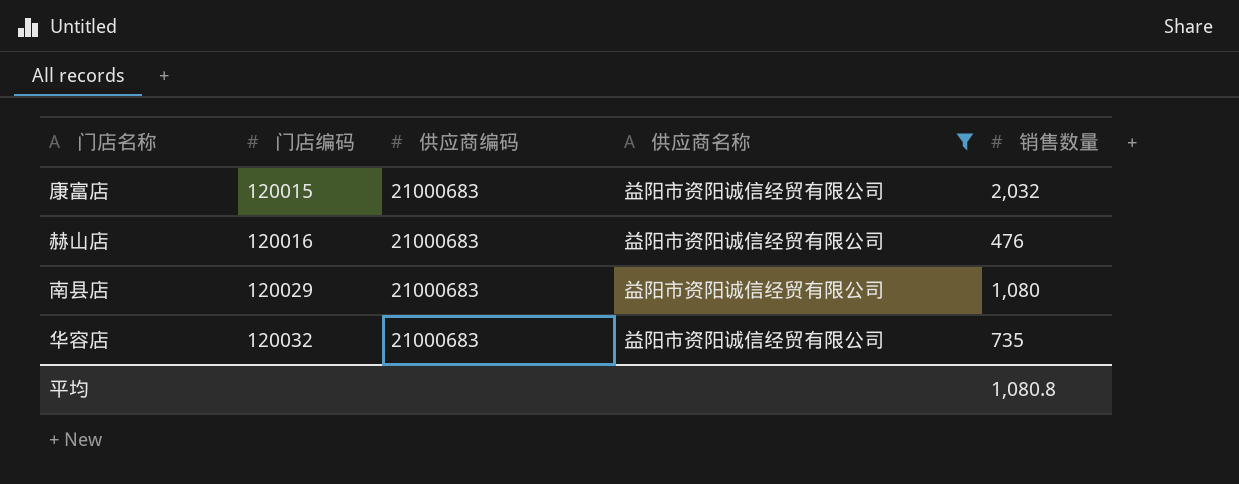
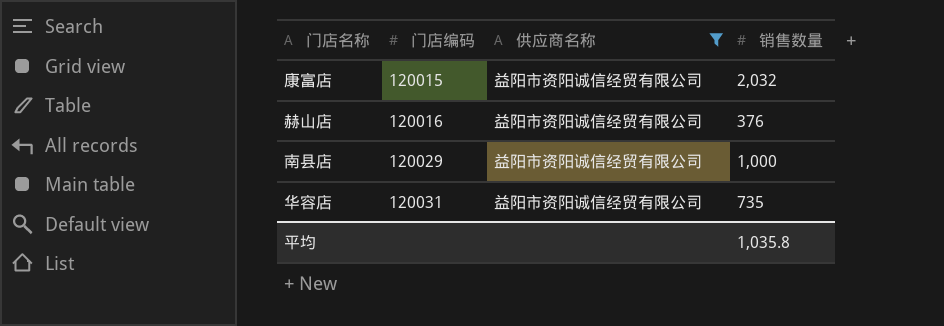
column 供应商编码 | position: 3 -> none
赫山店 | 销售数量: 476 -> 376
南县店 | 销售数量: 1,080 -> 1,000
华容店 | 门店编码: 120032 -> 120031
平均 | 销售数量: 1,080.8 -> 1,035.8

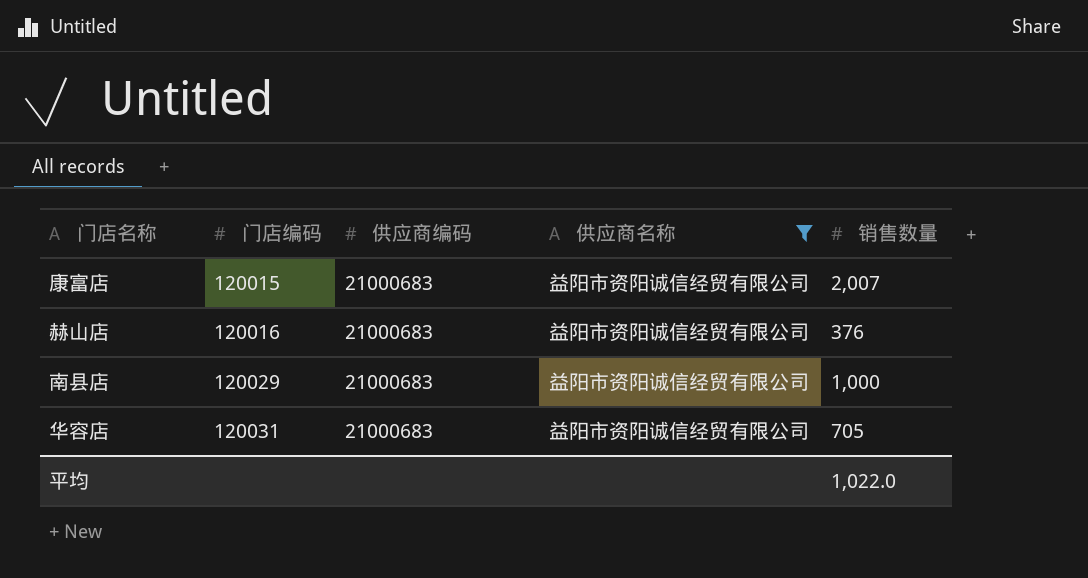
column 供应商编码 | position: none -> 3
康富店 | 销售数量: 2,032 -> 2,007
华容店 | 销售数量: 735 -> 705
平均 | 销售数量: 1,035.8 -> 1,022.0

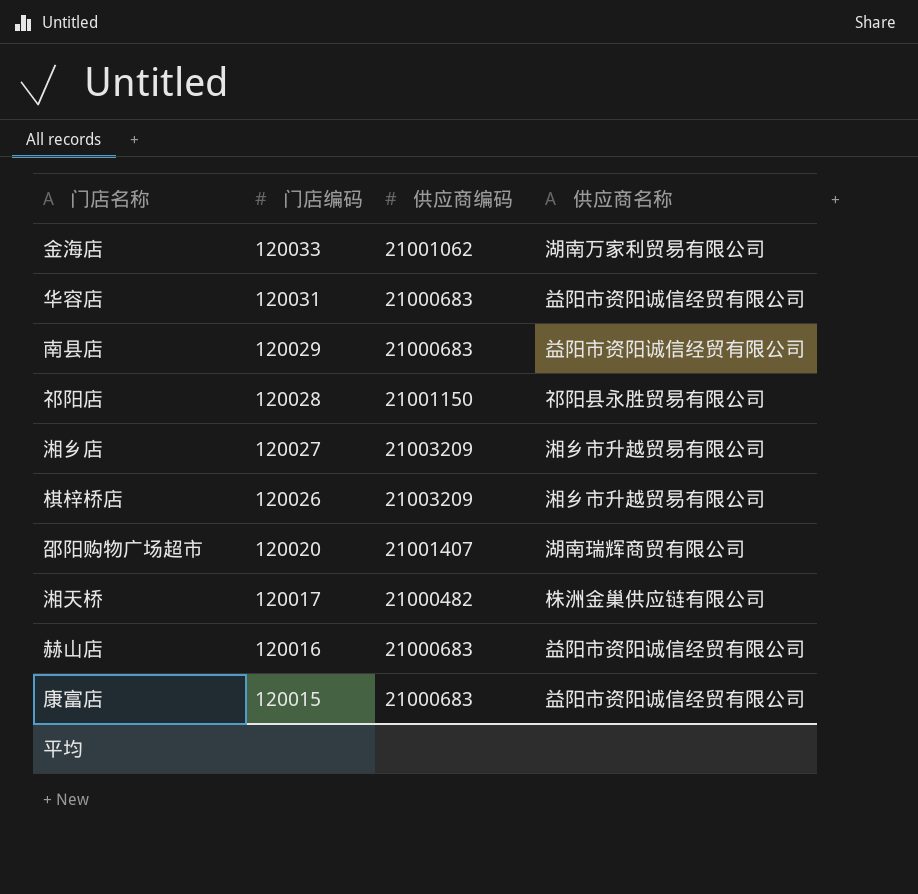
filter: 供应商名称 = 益阳市资阳诚信经贸有限公司 -> none
row order: 门店编码 ascending -> 门店编码 descending
column 销售数量 | position: 5 -> none

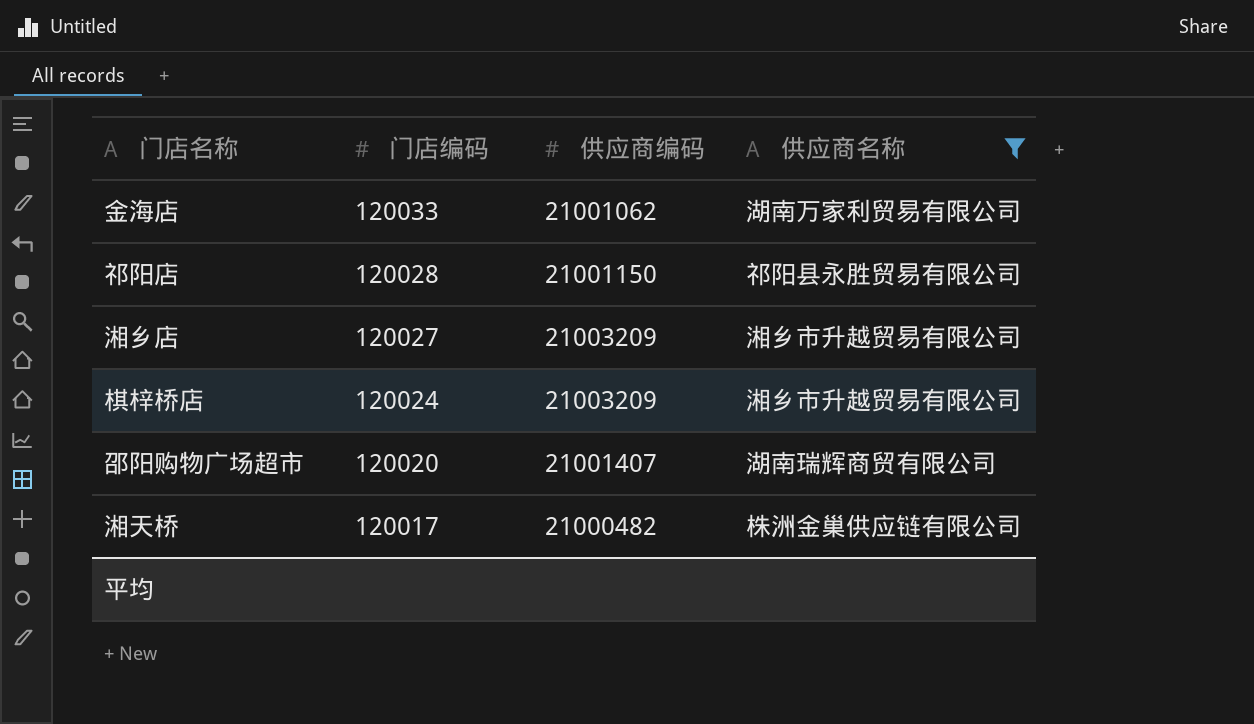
filter: none -> 供应商名称 != 益阳市资阳诚信经贸有限公司
棋梓桥店 | 门店编码: 120026 -> 120024

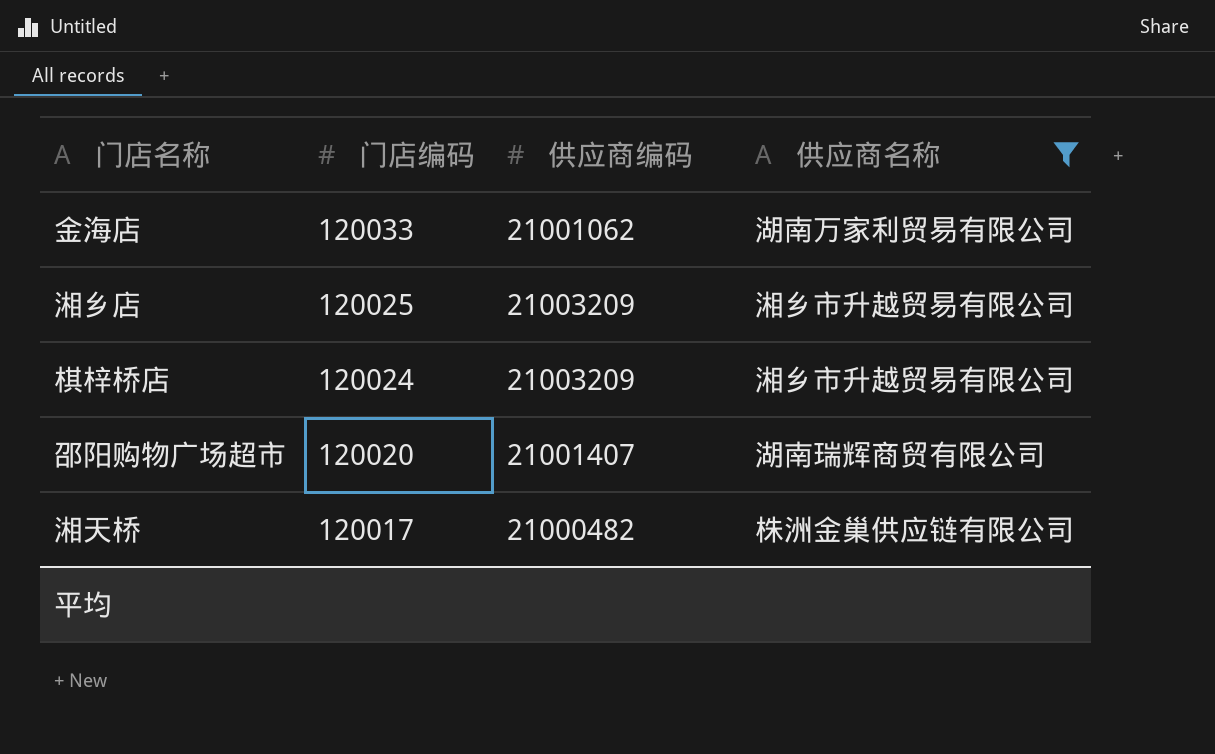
row 祁阳店: 120028 | 21001150 | 祁阳县永胜贸易有限公司 -> none
湘乡店 | 门店编码: 120027 -> 120025

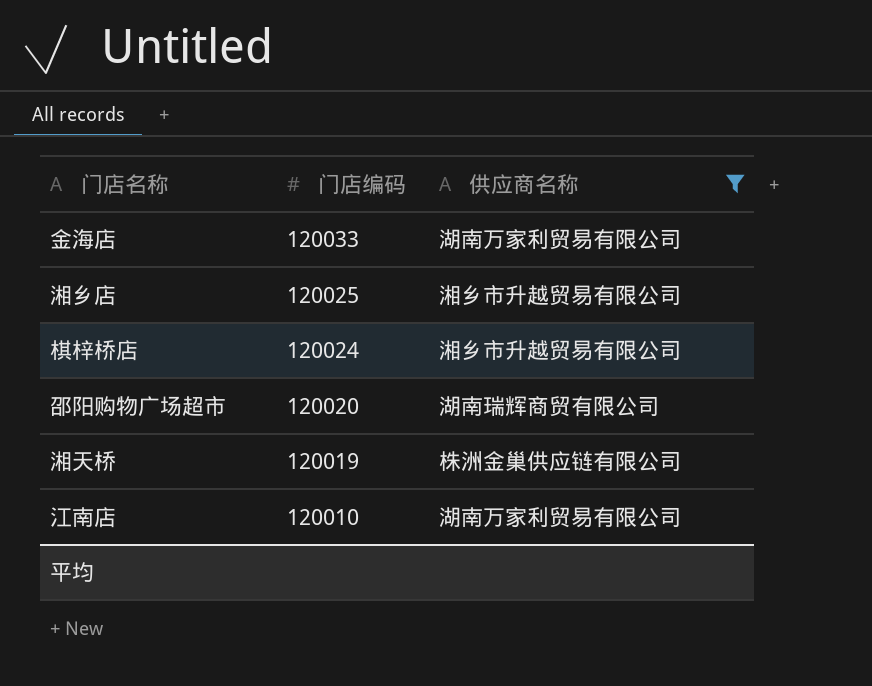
column 供应商编码 | position: 3 -> none
湘天桥 | 门店编码: 120017 -> 120019
row 江南店: none -> 120010 | 湖南万家利贸易有限公司

